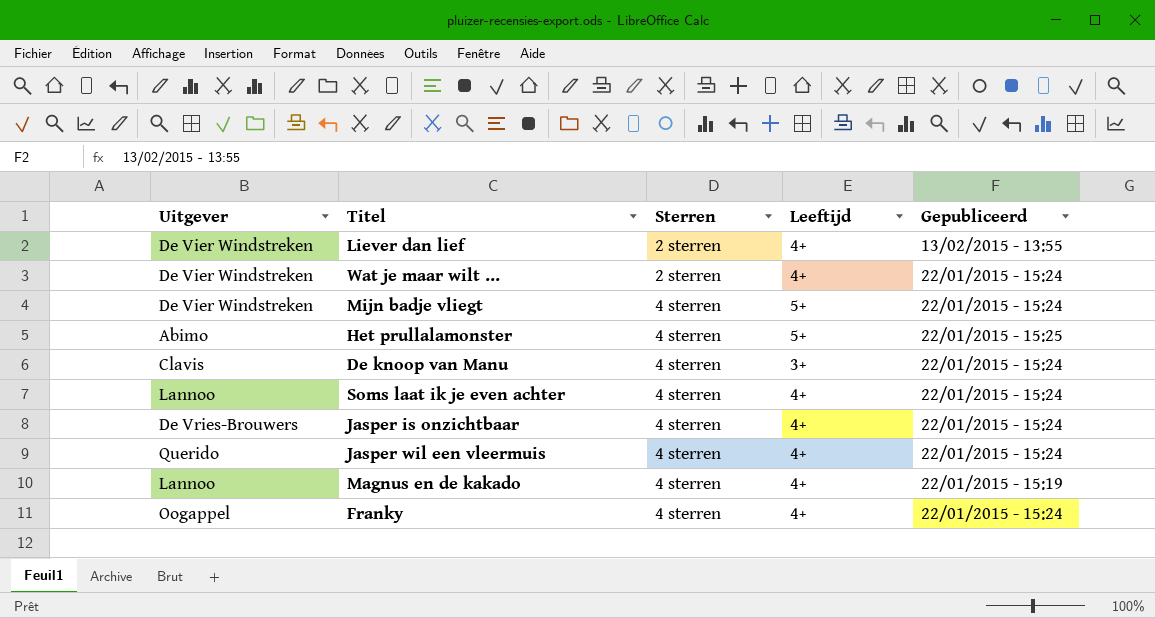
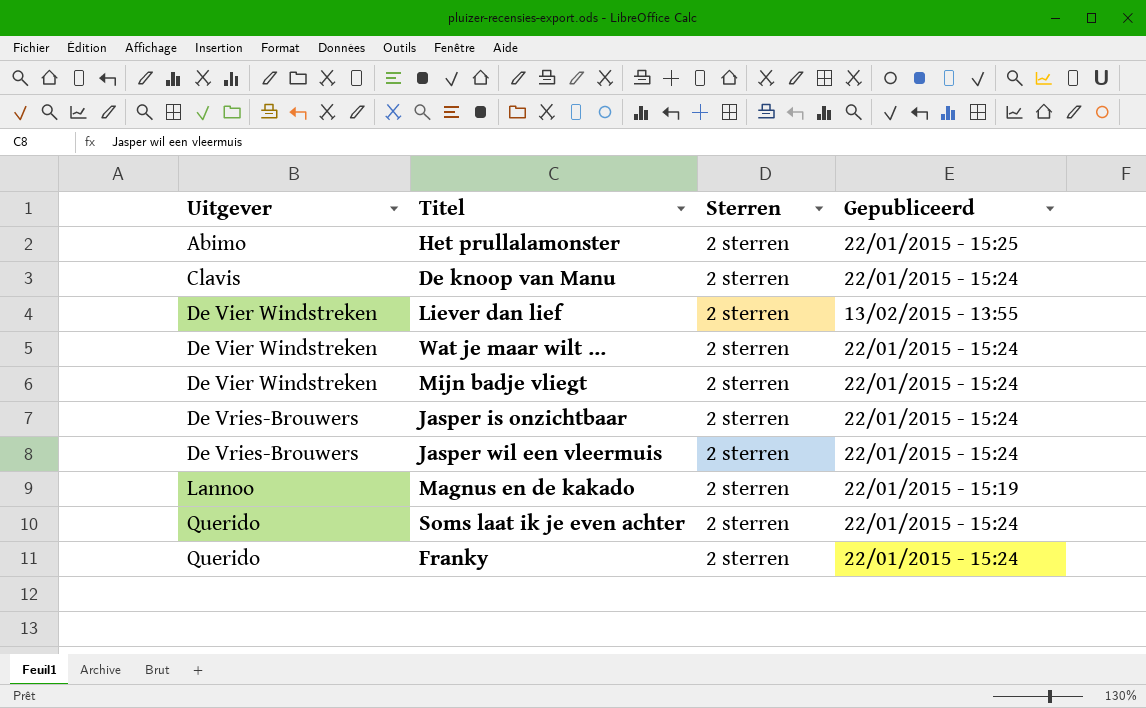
row order: Sterren ascending -> Uitgever ascending
column Leeftijd | position: 4 -> none
Het prullalamonster | Sterren: 4 sterren -> 2 sterren
De knoop van Manu | Sterren: 4 sterren -> 2 sterren
Mijn badje vliegt | Sterren: 4 sterren -> 2 sterren
Jasper is onzichtbaar | Sterren: 4 sterren -> 2 sterren
Jasper wil een vleermuis | Uitgever: Querido -> De Vries-Brouwers
Jasper wil een vleermuis | Sterren: 4 sterren -> 2 sterren
Magnus en de kakado | Sterren: 4 sterren -> 2 sterren
Soms laat ik je even achter | Uitgever: Lannoo -> Querido
Soms laat ik je even achter | Sterren: 4 sterren -> 2 sterren
Franky | Uitgever: Oogappel -> Querido
Franky | Sterren: 4 sterren -> 2 sterren

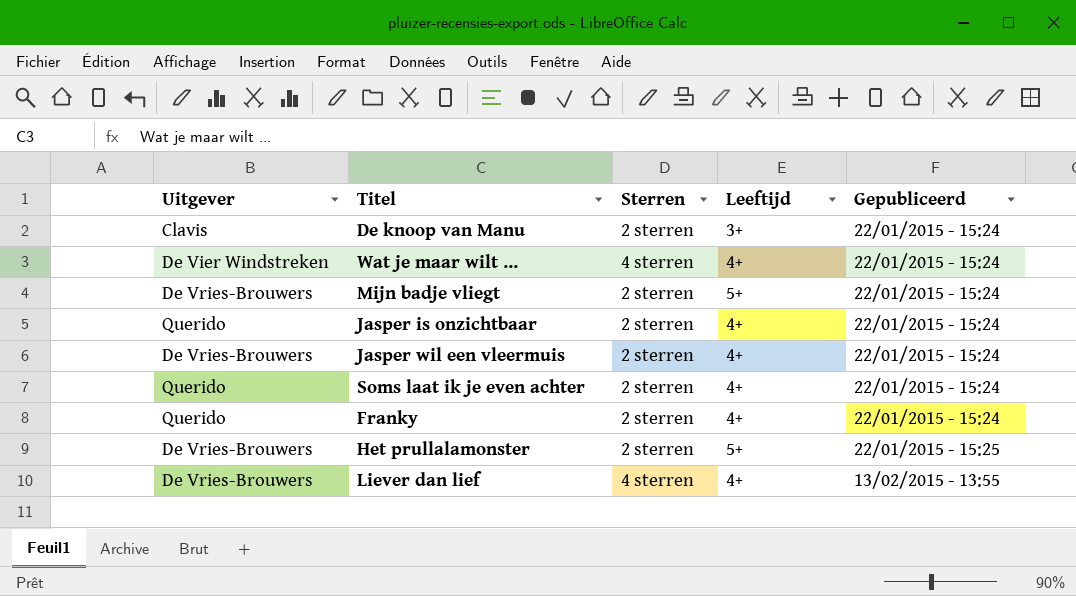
row order: Uitgever ascending -> Gepubliceerd ascending
column Leeftijd | position: none -> 4
row Magnus en de kakado: Lannoo | 2 sterren | 22/01/2015 - 15:19 -> none
Wat je maar wilt ... | Sterren: 2 sterren -> 4 sterren
Mijn badje vliegt | Uitgever: De Vier Windstreken -> De Vries-Brouwers
Jasper is onzichtbaar | Uitgever: De Vries-Brouwers -> Querido
Het prullalamonster | Uitgever: Abimo -> De Vries-Brouwers
Liever dan lief | Uitgever: De Vier Windstreken -> De Vries-Brouwers
Liever dan lief | Sterren: 2 sterren -> 4 sterren

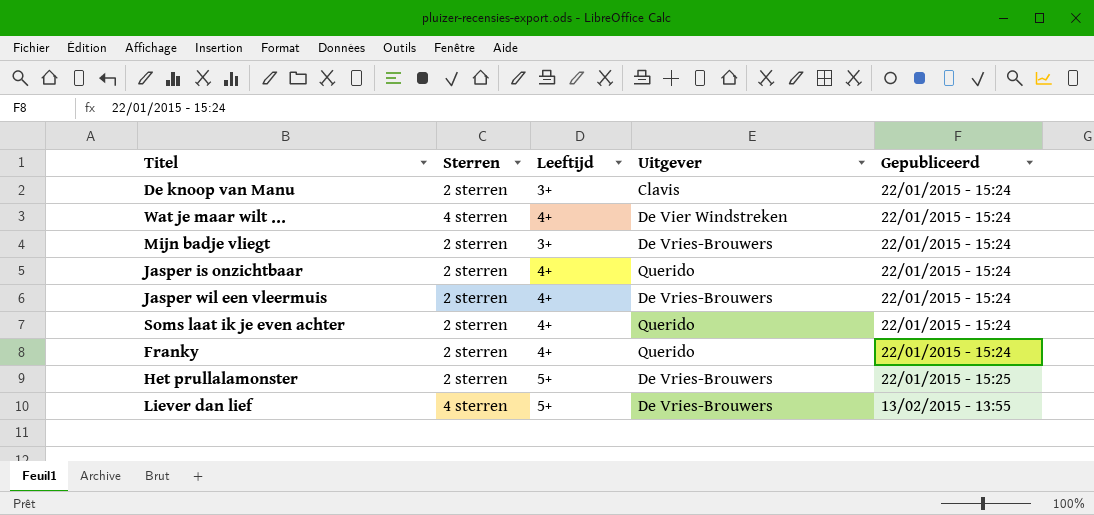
column Uitgever | position: 1 -> 4
Mijn badje vliegt | Leeftijd: 5+ -> 3+
Liever dan lief | Leeftijd: 4+ -> 5+

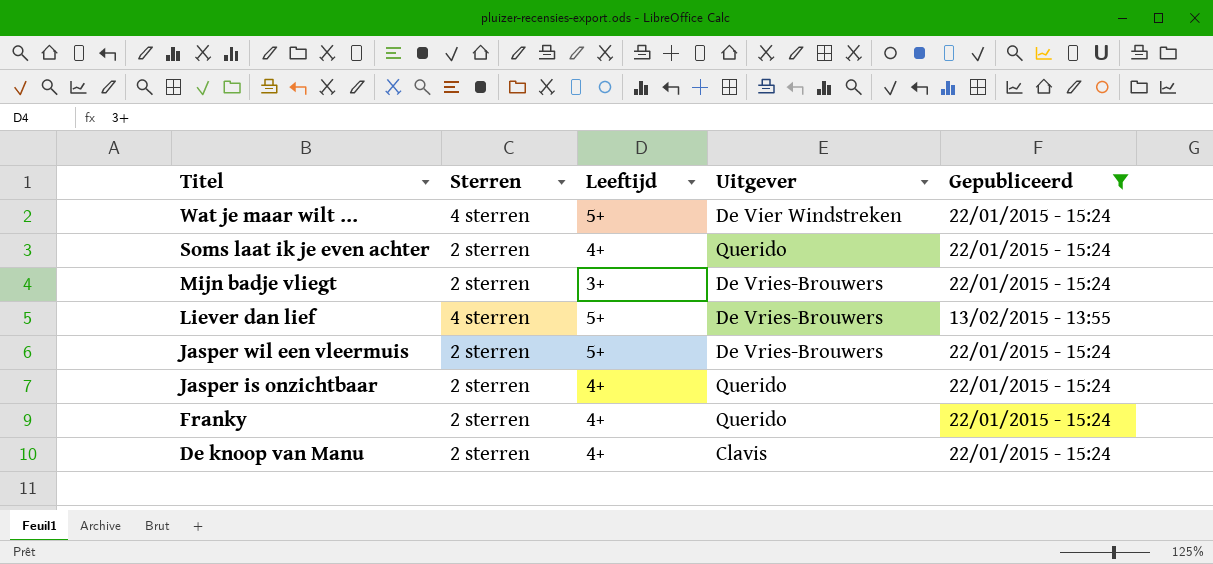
filter: none -> Gepubliceerd != 22/01/2015 - 15:25
row order: Gepubliceerd ascending -> Titel descending
Wat je maar wilt ... | Leeftijd: 4+ -> 5+
Jasper wil een vleermuis | Leeftijd: 4+ -> 5+
De knoop van Manu | Leeftijd: 3+ -> 4+

